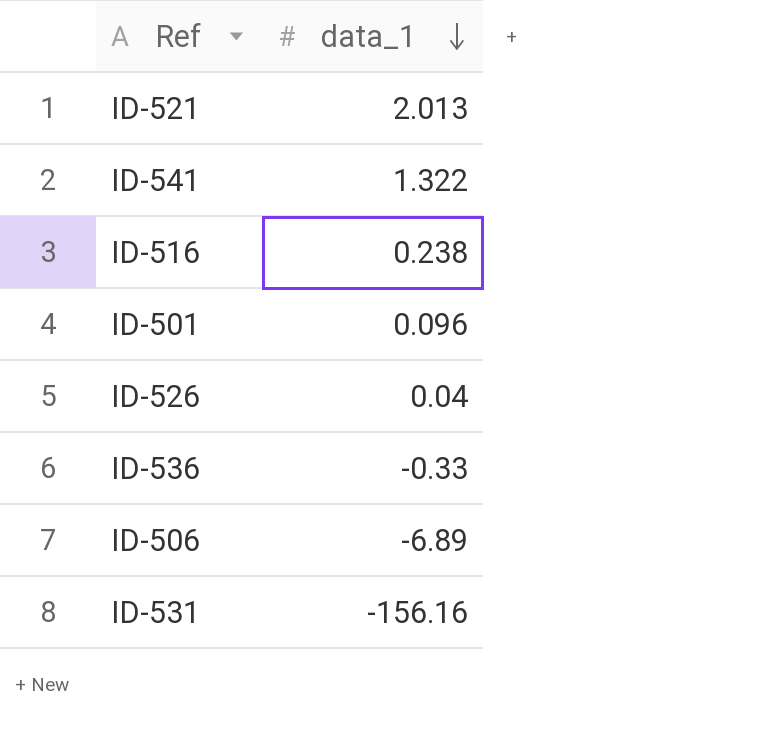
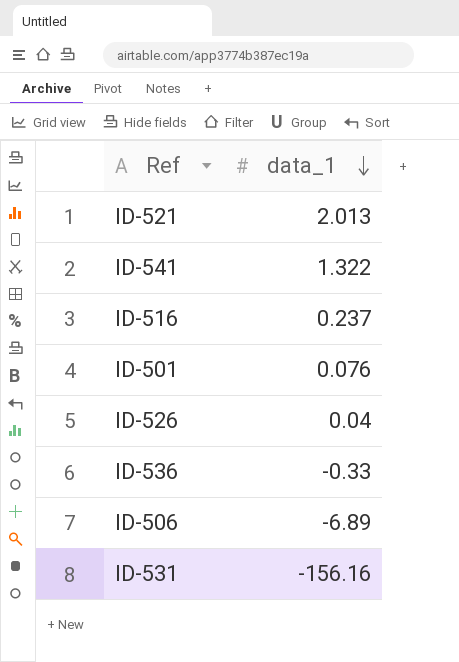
ID-516 | data_1: 0.238 -> 0.237
ID-501 | data_1: 0.096 -> 0.076

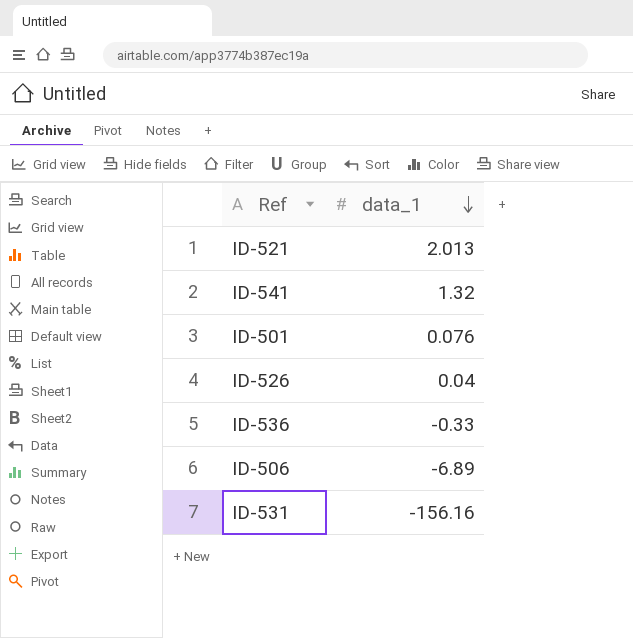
row ID-516: 0.237 -> none
ID-541 | data_1: 1.322 -> 1.32

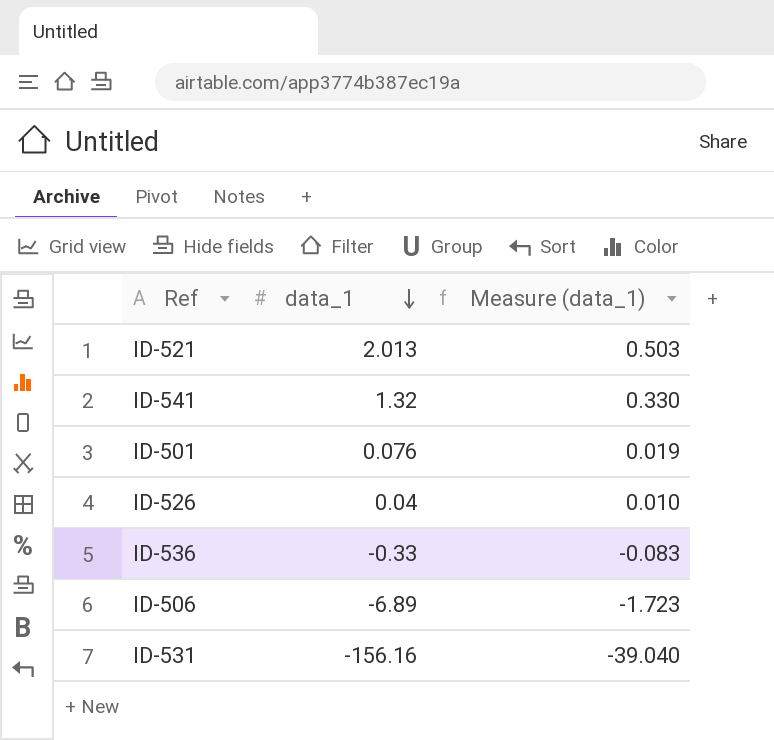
column Measure (data_1) | formula: none -> [data_1] * 0.25

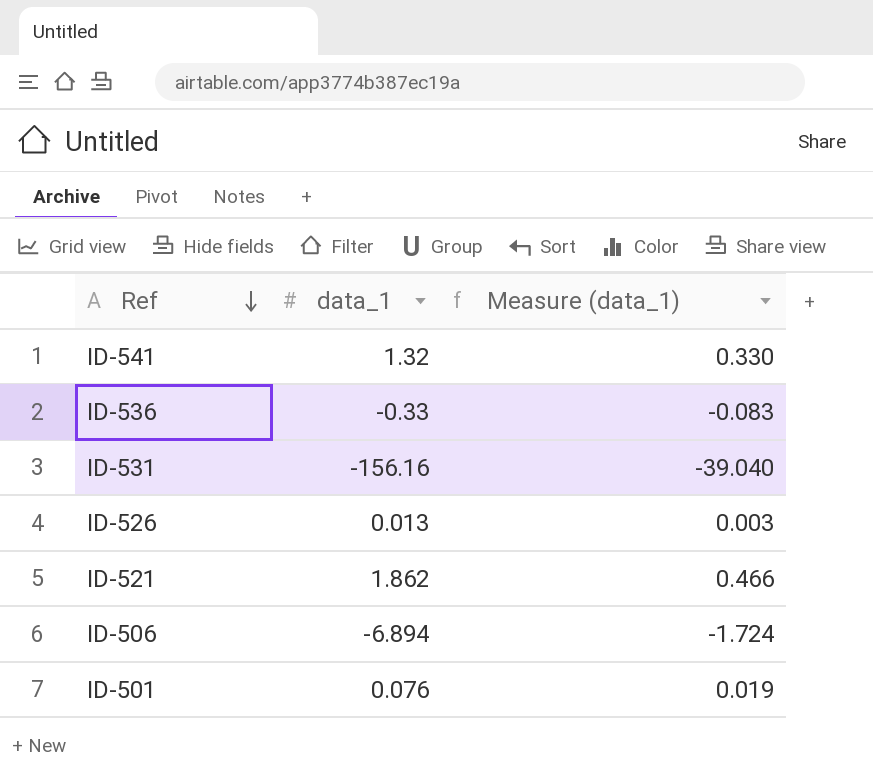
row order: data_1 descending -> Ref descending
ID-526 | data_1: 0.04 -> 0.013
ID-526 | Measure (data_1): 0.010 -> 0.003
ID-521 | data_1: 2.013 -> 1.862
ID-521 | Measure (data_1): 0.503 -> 0.466
ID-506 | data_1: -6.89 -> -6.894
ID-506 | Measure (data_1): -1.723 -> -1.724

